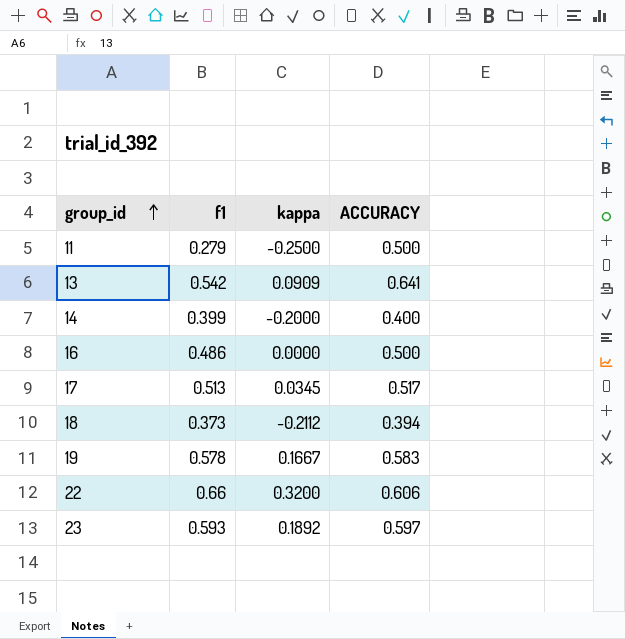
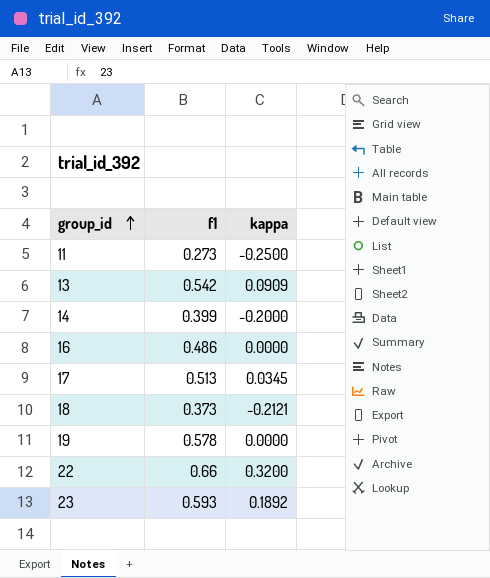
column ACCURACY | position: 4 -> none
11 | f1: 0.279 -> 0.273
18 | kappa: -0.2112 -> -0.2121
19 | kappa: 0.1667 -> 0.0000

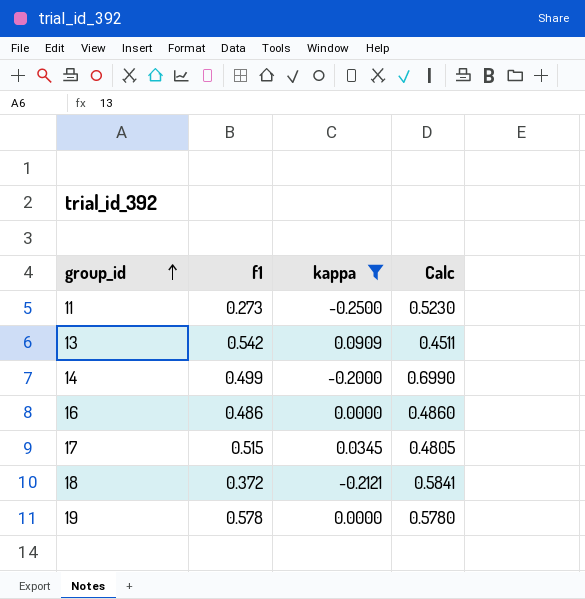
filter: none -> kappa <= 0.0909
column Calc | formula: none -> [f1] - [kappa]
14 | f1: 0.399 -> 0.499
17 | f1: 0.513 -> 0.515
18 | f1: 0.373 -> 0.372

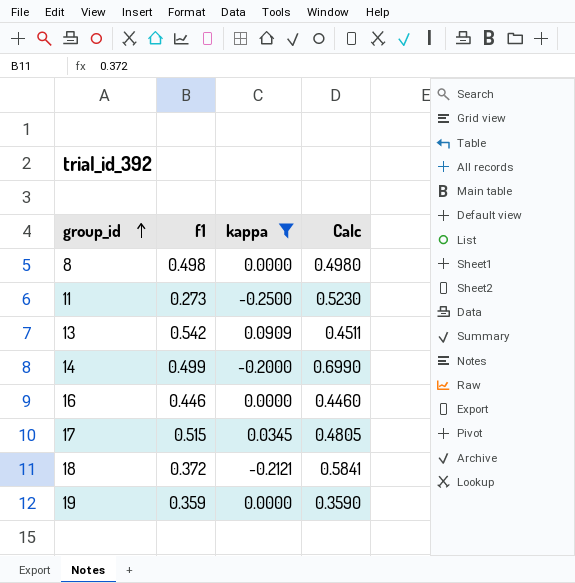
row 8: none -> 0.498 | 0.0000 | 0.4980
16 | f1: 0.486 -> 0.446
16 | Calc: 0.4860 -> 0.4460
19 | f1: 0.578 -> 0.359
19 | Calc: 0.5780 -> 0.3590

